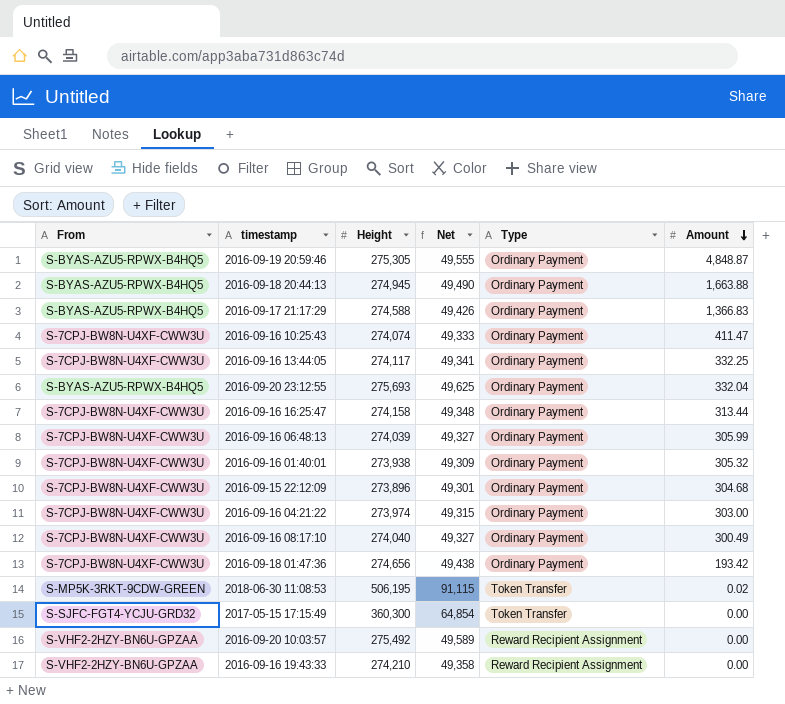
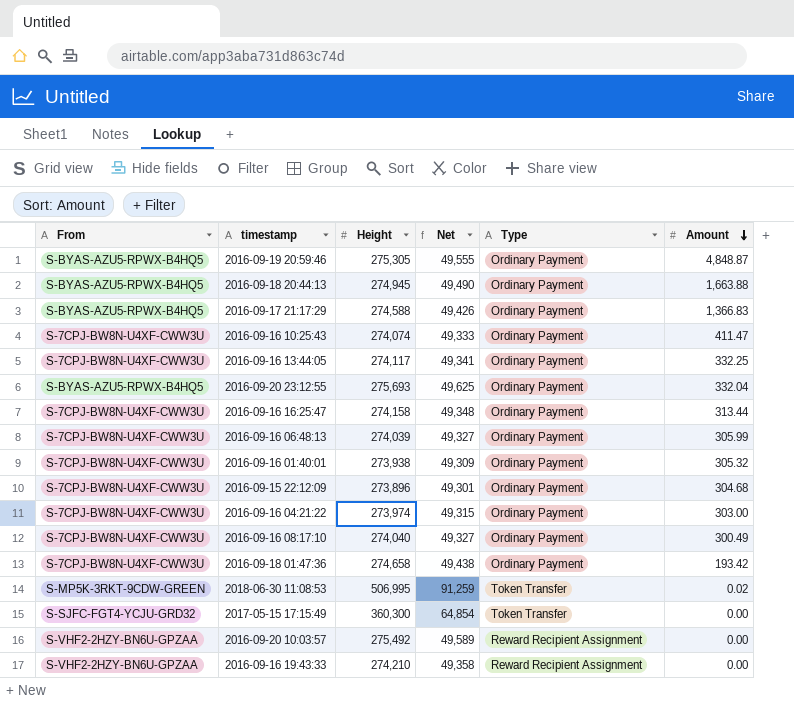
2016-09-18 01:47:36 | Height: 274,656 -> 274,658
2018-06-30 11:08:53 | Height: 506,195 -> 506,995
2018-06-30 11:08:53 | Net: 91,115 -> 91,259

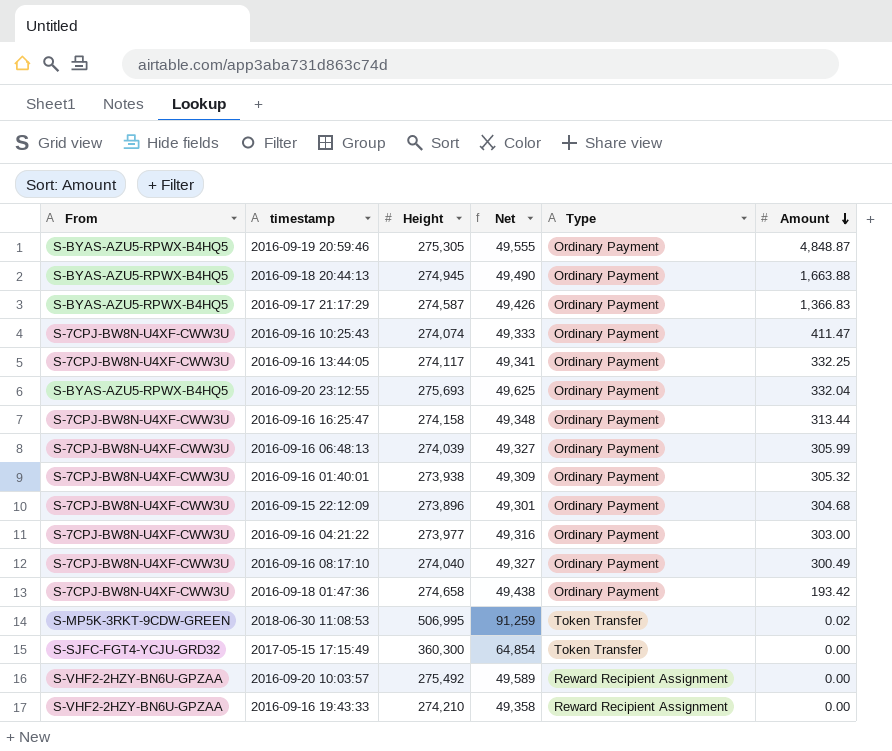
2016-09-17 21:17:29 | Height: 274,588 -> 274,587
2016-09-16 04:21:22 | Height: 273,974 -> 273,977
2016-09-16 04:21:22 | Net: 49,315 -> 49,316

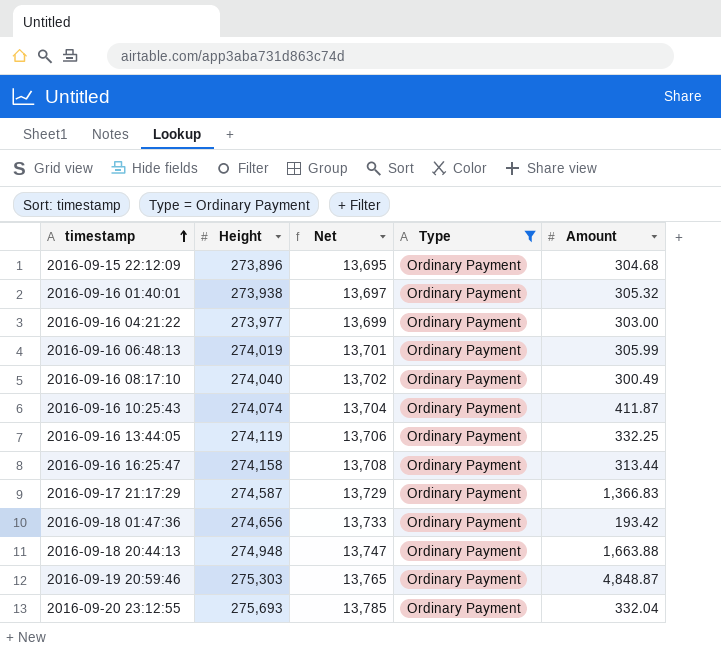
filter: none -> Type = Ordinary Payment
row order: Amount descending -> timestamp ascending
column From | position: 1 -> none
column Net | formula: [Height] * 0.18 -> [Height] * 0.05
2016-09-16 06:48:13 | Height: 274,039 -> 274,019
2016-09-16 10:25:43 | Amount: 411.47 -> 411.87
2016-09-16 13:44:05 | Height: 274,117 -> 274,119
2016-09-18 01:47:36 | Height: 274,658 -> 274,656
2016-09-18 20:44:13 | Height: 274,945 -> 274,948
2016-09-19 20:59:46 | Height: 275,305 -> 275,303

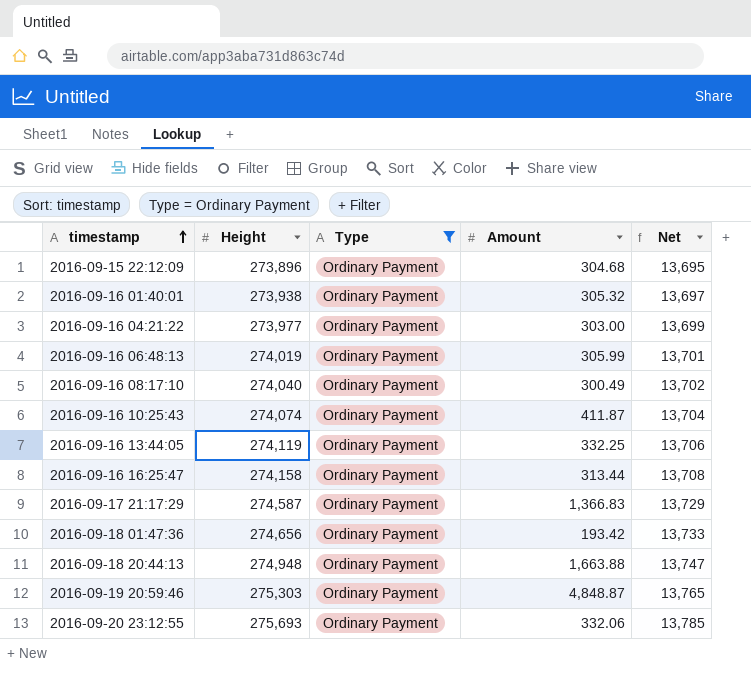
column Net | position: 3 -> 5
2016-09-20 23:12:55 | Amount: 332.04 -> 332.06

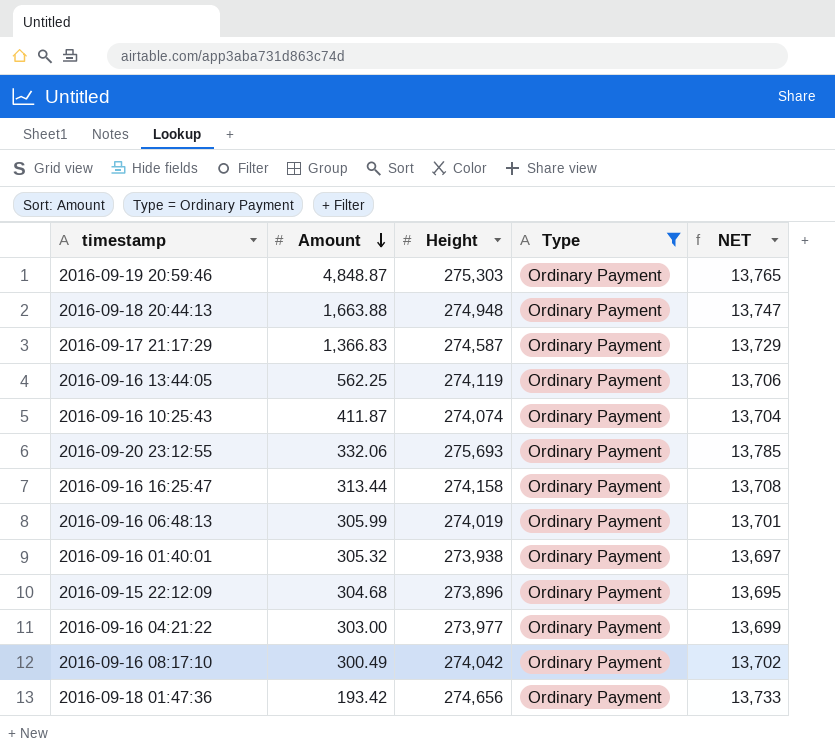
row order: timestamp ascending -> Amount descending
column Amount | position: 4 -> 2
column name: Net -> NET
2016-09-16 13:44:05 | Amount: 332.25 -> 562.25
2016-09-16 08:17:10 | Height: 274,040 -> 274,042

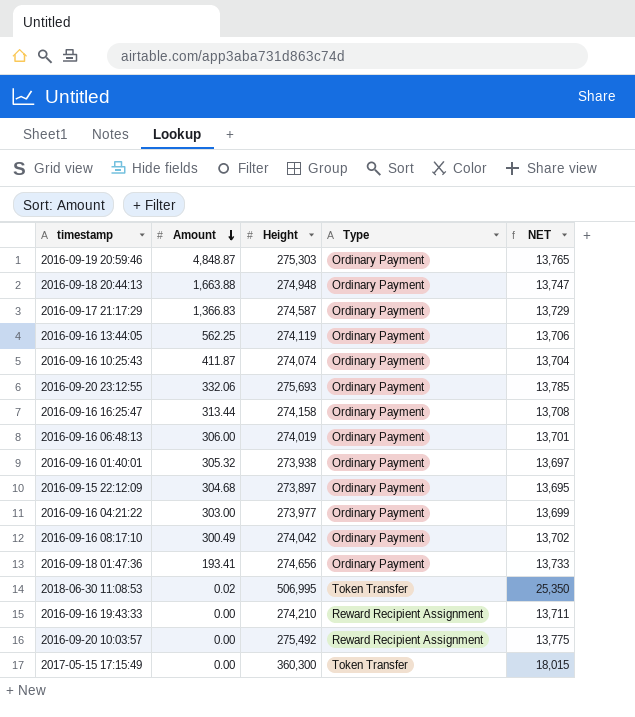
filter: Type = Ordinary Payment -> none
2016-09-16 06:48:13 | Amount: 305.99 -> 306.00
2016-09-15 22:12:09 | Height: 273,896 -> 273,897
2016-09-18 01:47:36 | Amount: 193.42 -> 193.41

